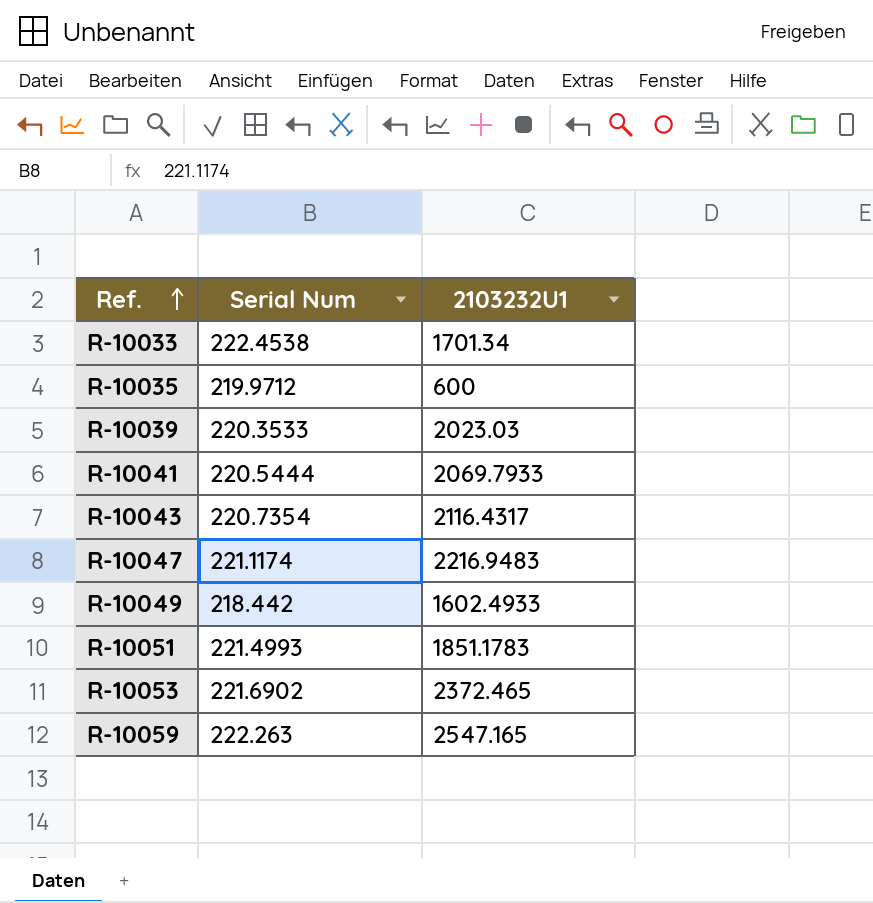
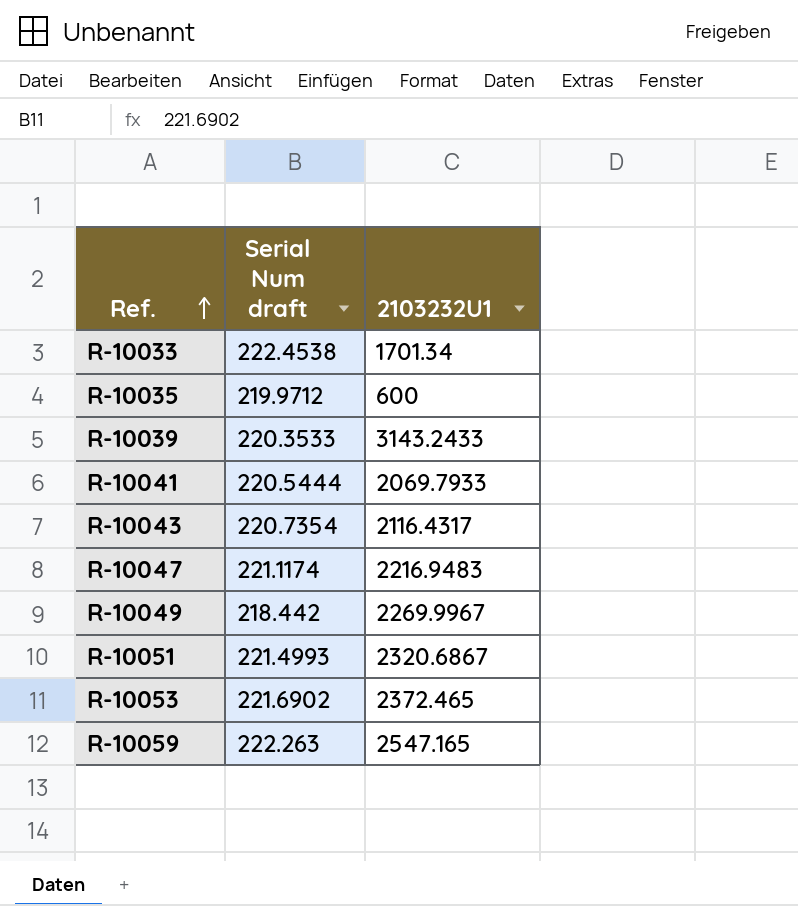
column name: Serial Num -> Serial Num draft
R-10039 | 2103232U1: 2023.03 -> 3143.2433
R-10049 | 2103232U1: 1602.4933 -> 2269.9967
R-10051 | 2103232U1: 1851.1783 -> 2320.6867

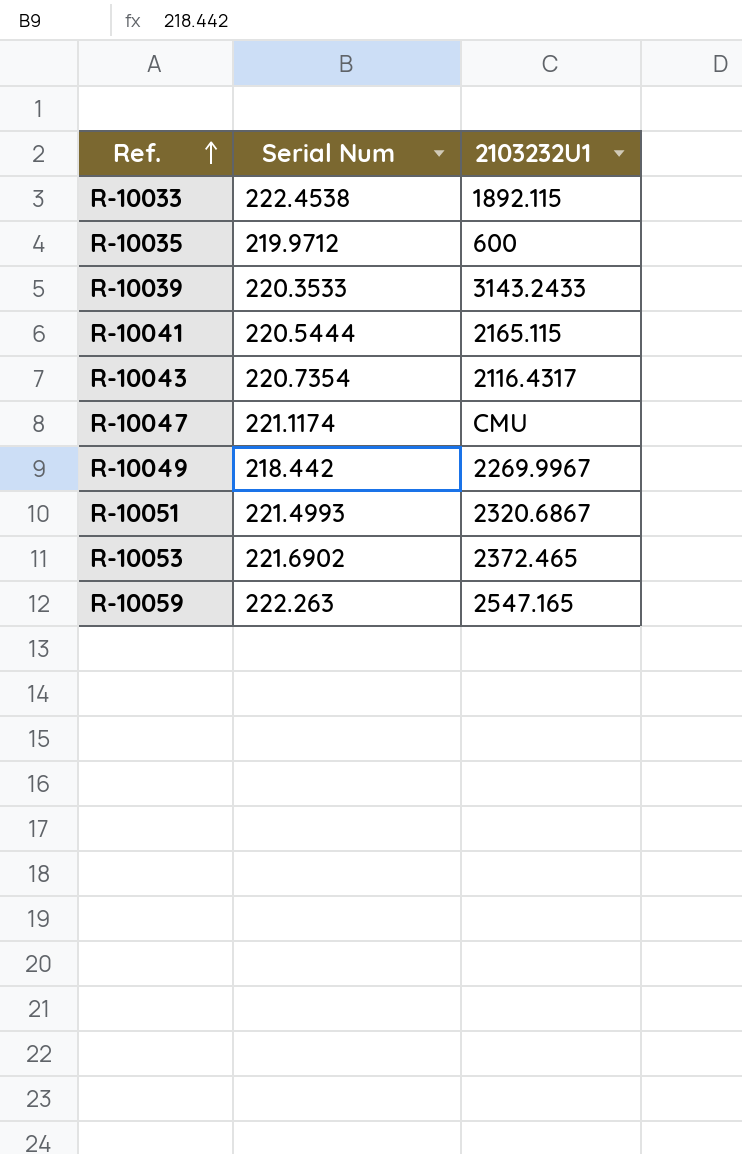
column name: Serial Num draft -> Serial Num
R-10033 | 2103232U1: 1701.34 -> 1892.115
R-10041 | 2103232U1: 2069.7933 -> 2165.115
R-10047 | 2103232U1: 2216.9483 -> CMU

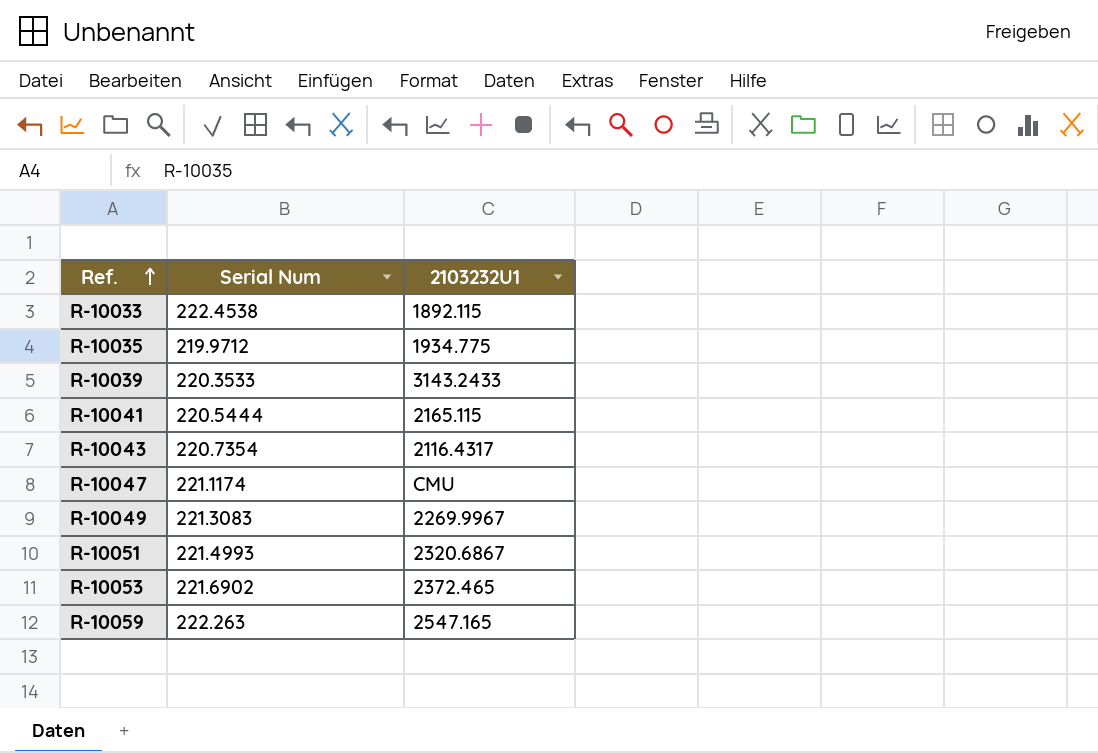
R-10035 | 2103232U1: 600 -> 1934.775
R-10049 | Serial Num: 218.442 -> 221.3083

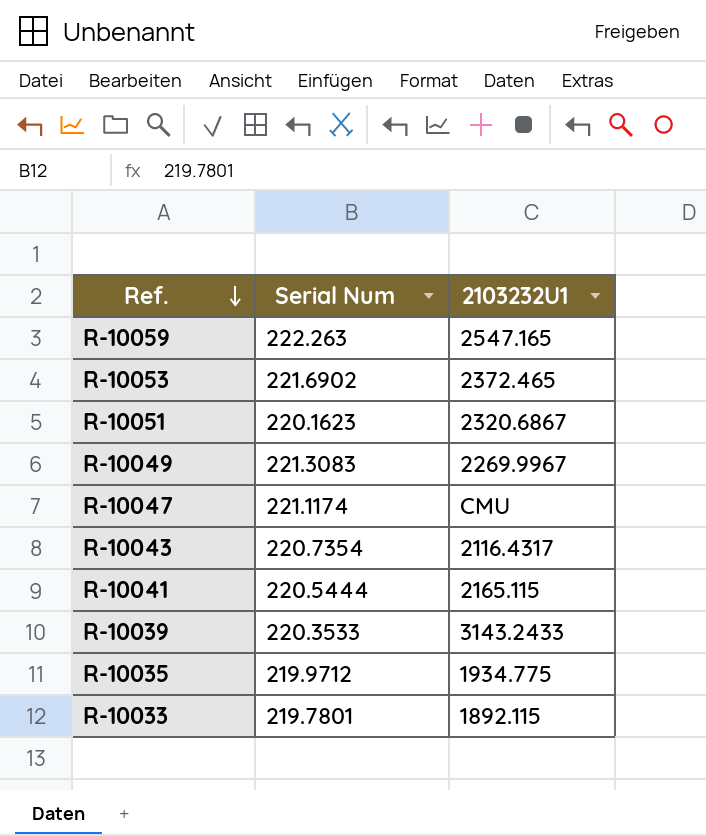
row order: Ref. ascending -> Ref. descending
R-10051 | Serial Num: 221.4993 -> 220.1623
R-10033 | Serial Num: 222.4538 -> 219.7801

